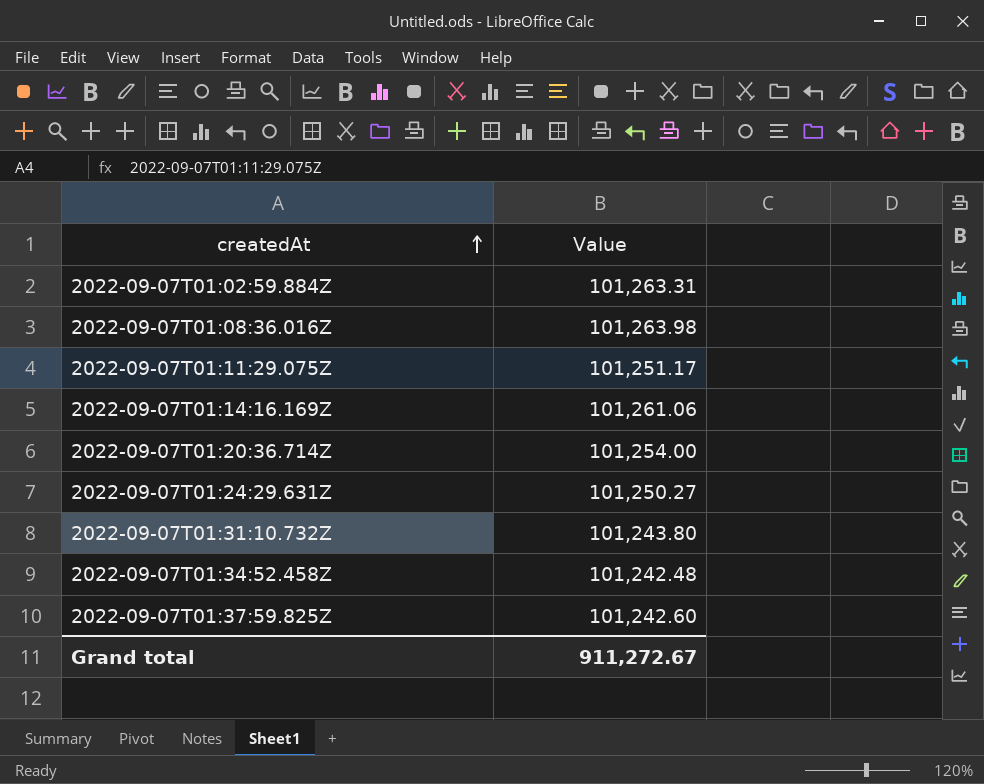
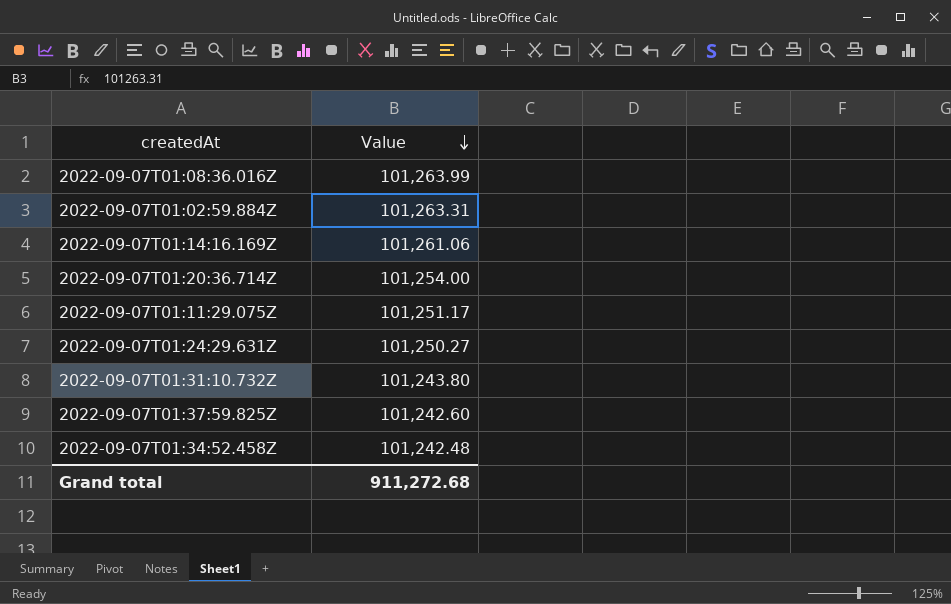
row order: createdAt ascending -> Value descending
2022-09-07T01:08:36.016Z | Value: 101,263.98 -> 101,263.99
Grand total | Value: 911,272.67 -> 911,272.68

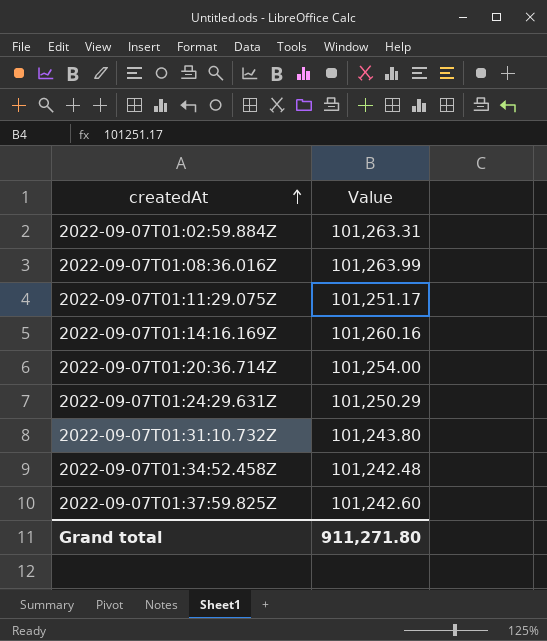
row order: Value descending -> createdAt ascending
2022-09-07T01:14:16.169Z | Value: 101,261.06 -> 101,260.16
2022-09-07T01:24:29.631Z | Value: 101,250.27 -> 101,250.29
Grand total | Value: 911,272.68 -> 911,271.80

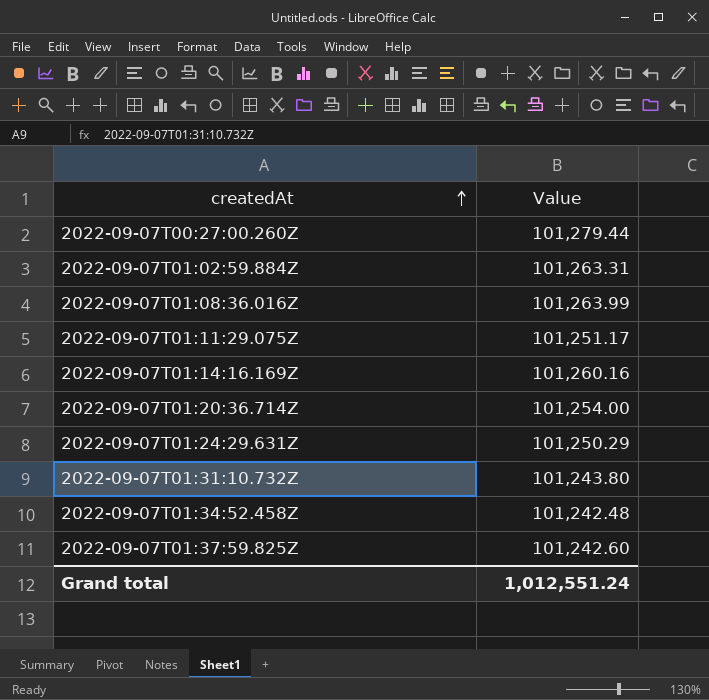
row 2022-09-07T00:27:00.260Z: none -> 101,279.44
Grand total | Value: 911,271.80 -> 1,012,551.24

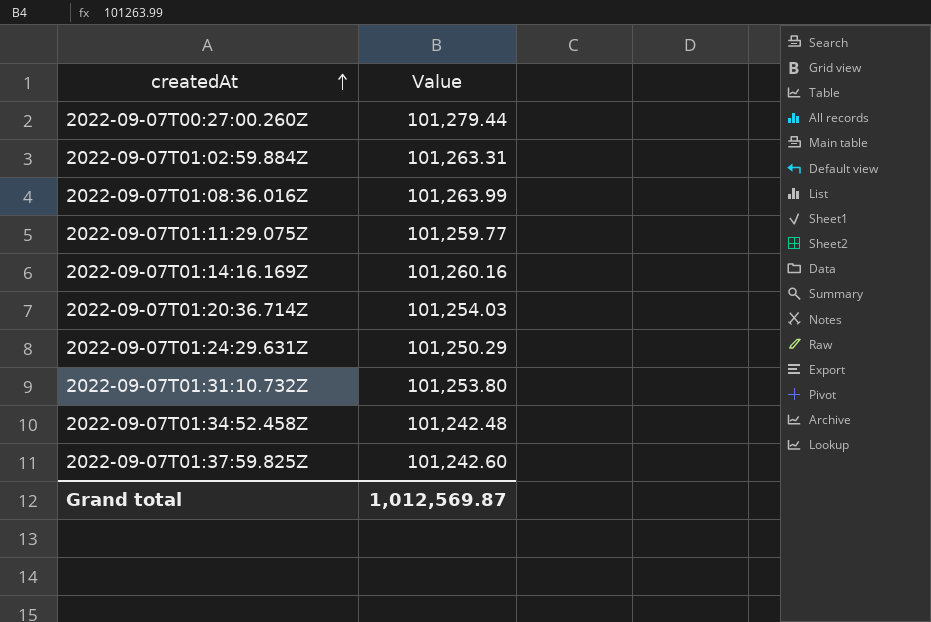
2022-09-07T01:11:29.075Z | Value: 101,251.17 -> 101,259.77
2022-09-07T01:20:36.714Z | Value: 101,254.00 -> 101,254.03
2022-09-07T01:31:10.732Z | Value: 101,243.80 -> 101,253.80
Grand total | Value: 1,012,551.24 -> 1,012,569.87

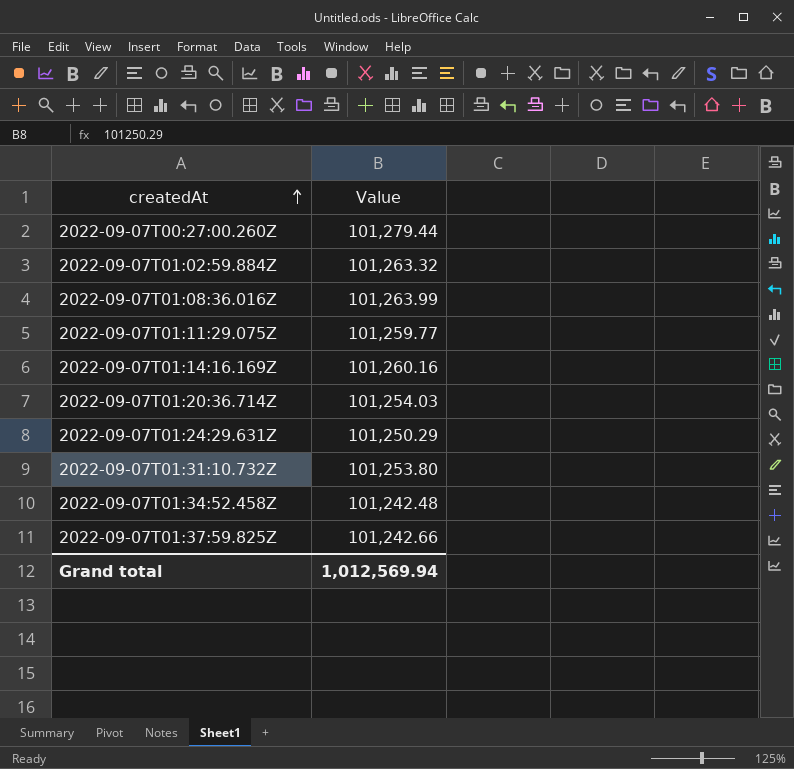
2022-09-07T01:02:59.884Z | Value: 101,263.31 -> 101,263.32
2022-09-07T01:37:59.825Z | Value: 101,242.60 -> 101,242.66
Grand total | Value: 1,012,569.87 -> 1,012,569.94

